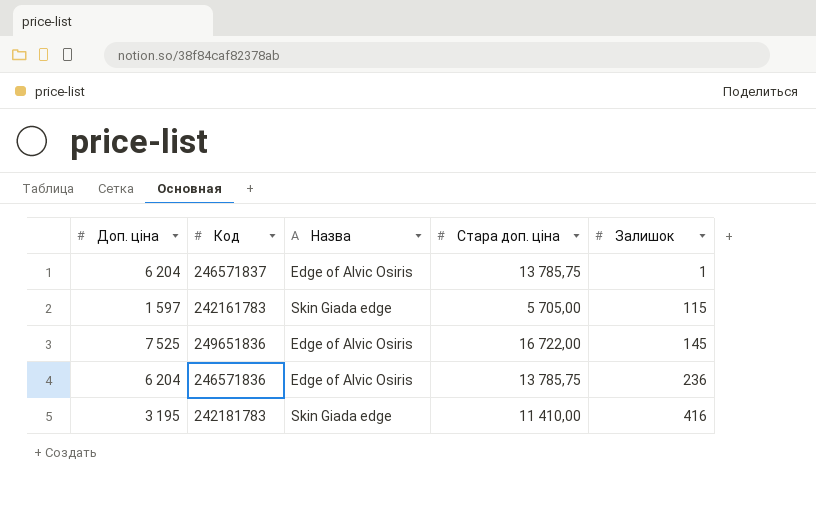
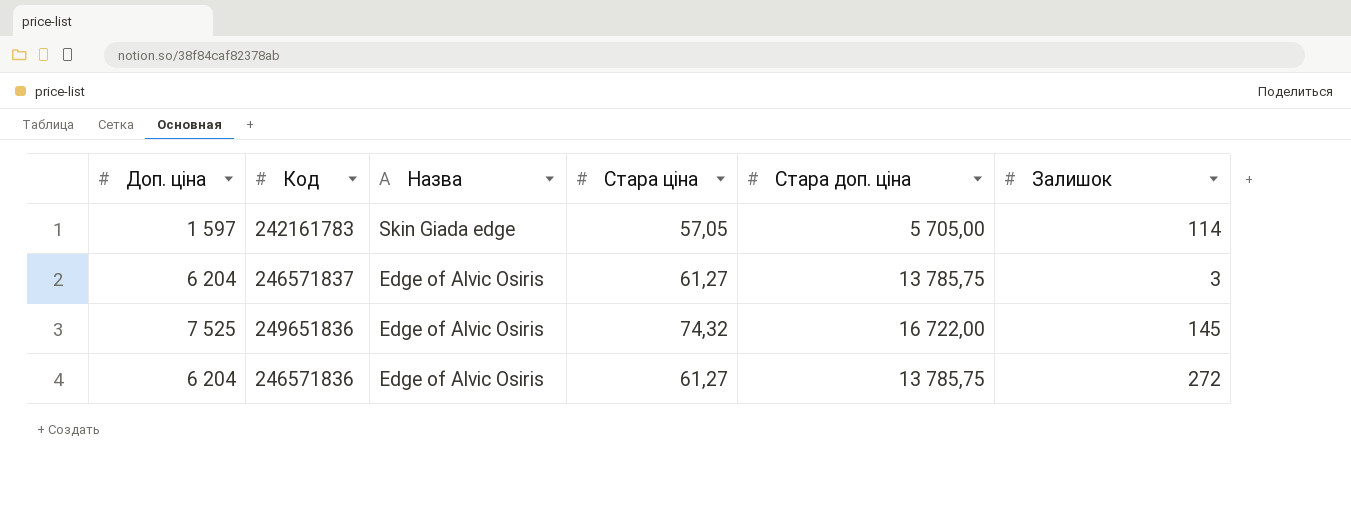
row order: Залишок ascending -> Назва descending
column Стара ціна | position: none -> 4
row 242181783: 3 195 | Skin Giada edge | 11 410,00 | 416 -> none
242161783 | Залишок: 115 -> 114
246571837 | Залишок: 1 -> 3
246571836 | Залишок: 236 -> 272

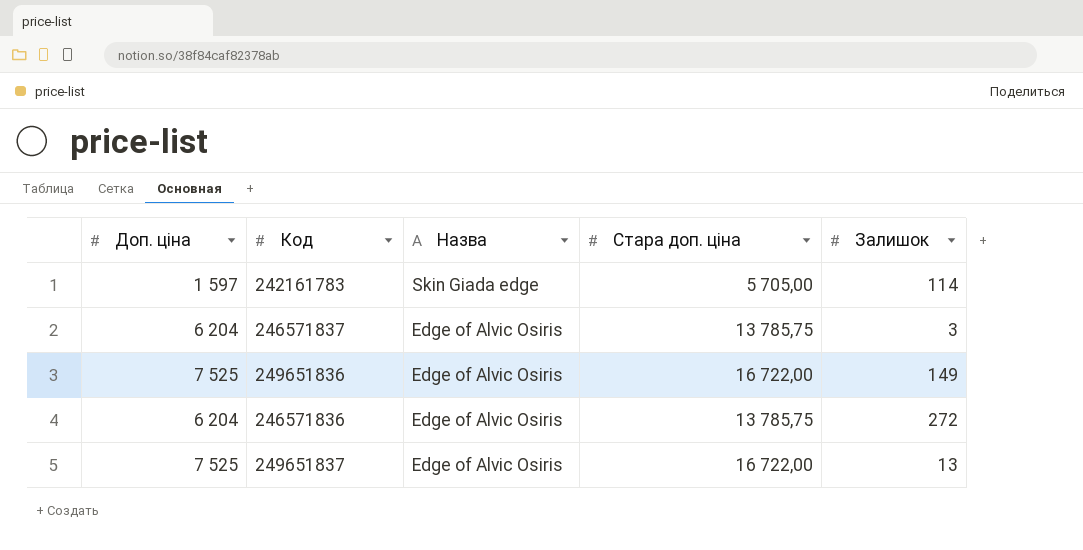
column Стара ціна | position: 4 -> none
249651836 | Залишок: 145 -> 149
row 249651837: none -> 7 525 | Edge of Alvic Osiris | 16 722,00 | 13

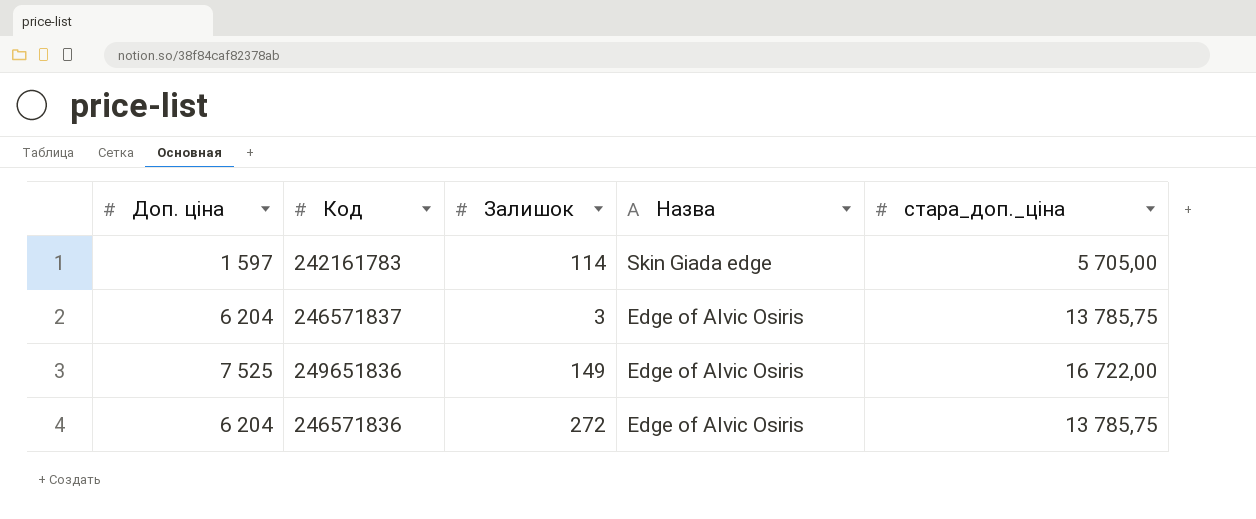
column Залишок | position: 5 -> 3
column name: Стара доп. ціна -> стара_доп._ціна
row 249651837: 7 525 | Edge of Alvic Osiris | 16 722,00 | 13 -> none

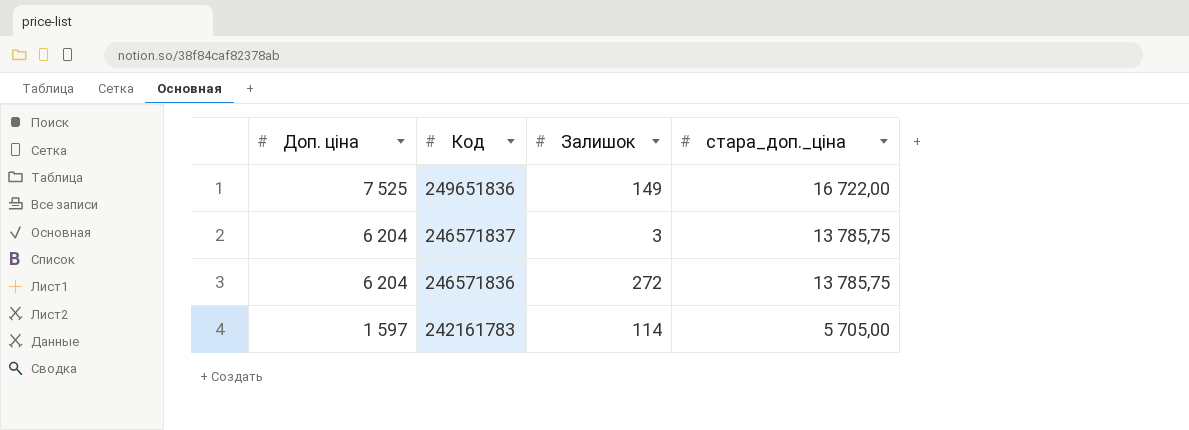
row order: Назва descending -> Доп. ціна descending
column Назва | position: 4 -> none

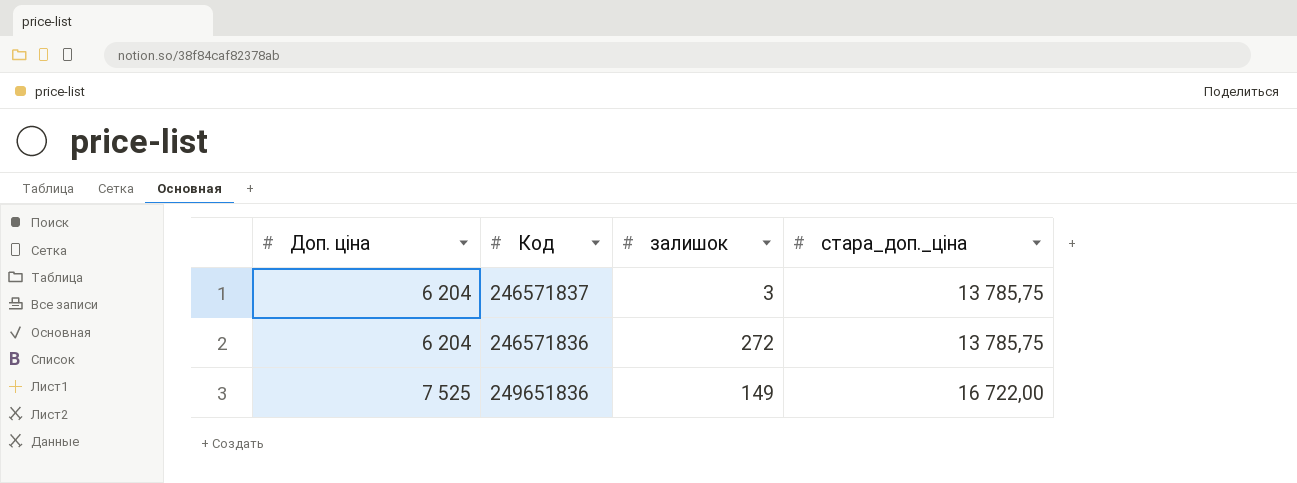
row order: Доп. ціна descending -> Доп. ціна ascending
column name: Залишок -> залишок
row 242161783: 1 597 | 114 | 5 705,00 -> none

